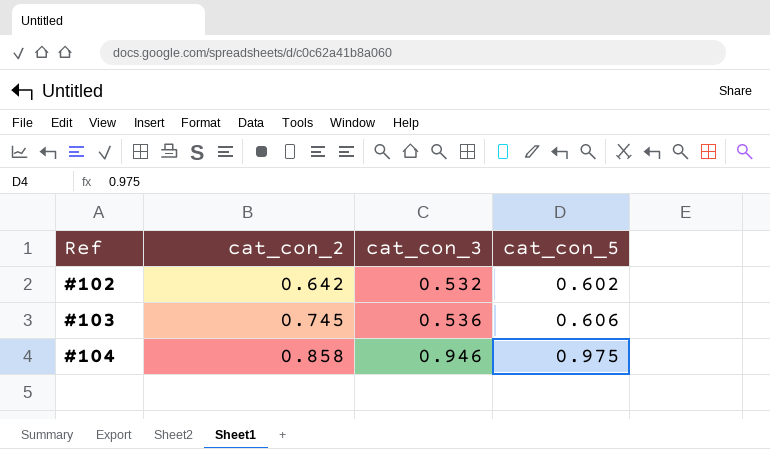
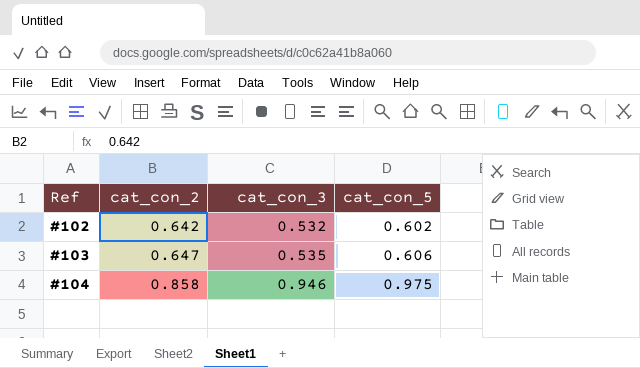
#103 | cat_con_2: 0.745 -> 0.647
#103 | cat_con_3: 0.536 -> 0.535

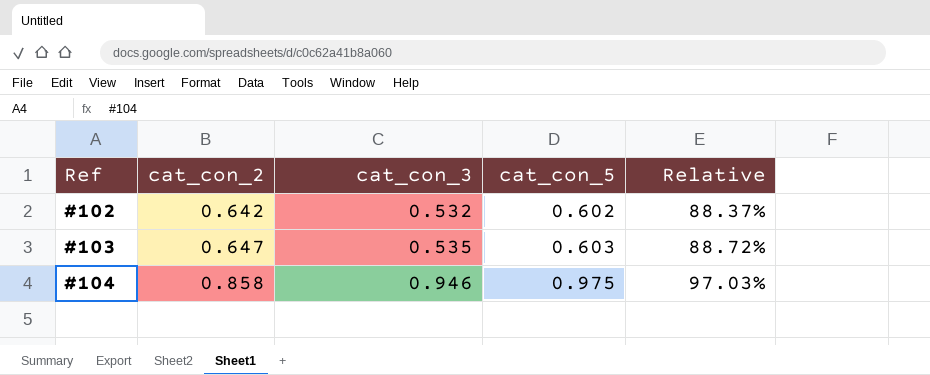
column Relative | formula: none -> [cat_con_3] / [cat_con_5]
#103 | cat_con_5: 0.606 -> 0.603

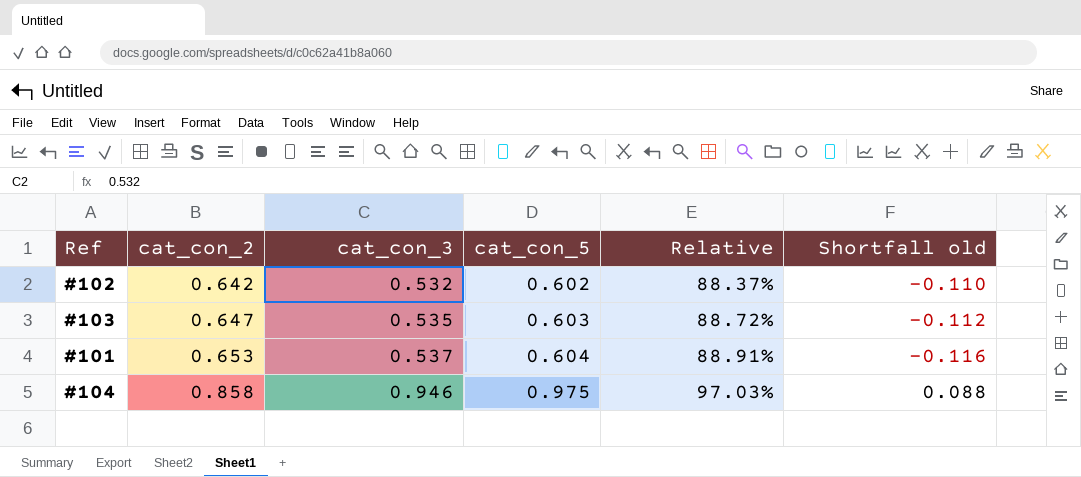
column Shortfall old | formula: none -> [cat_con_3] - [cat_con_2]
row #101: none -> 0.653 | 0.537 | 0.604 | 88.91% | -0.116

